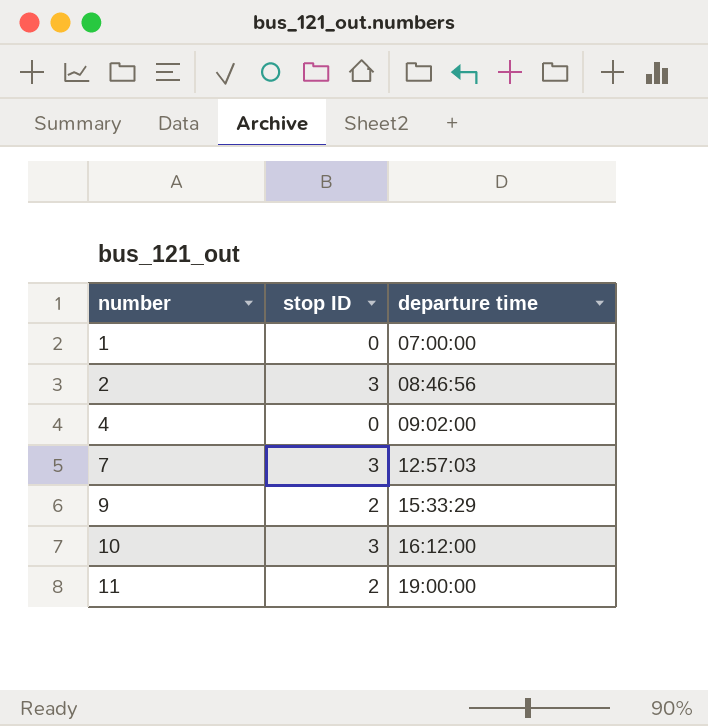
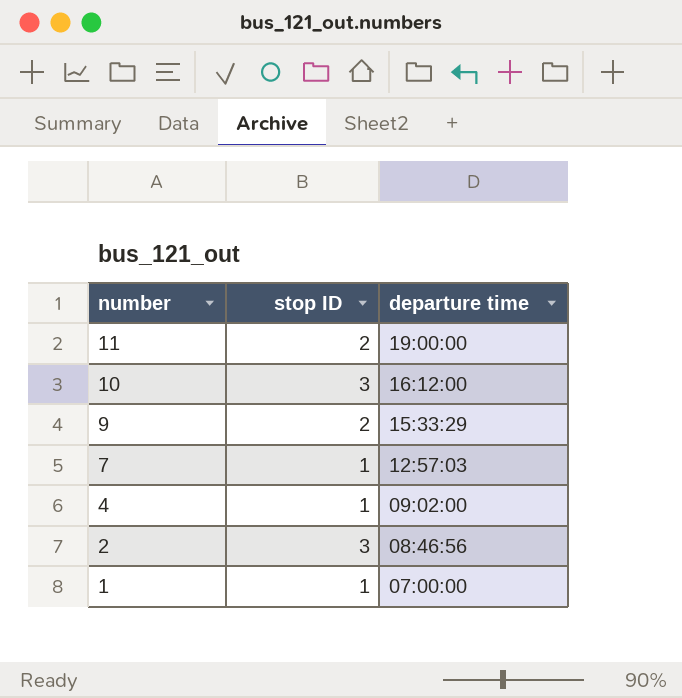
row order: number ascending -> number descending
7 | stop ID: 3 -> 1
4 | stop ID: 0 -> 1
1 | stop ID: 0 -> 1

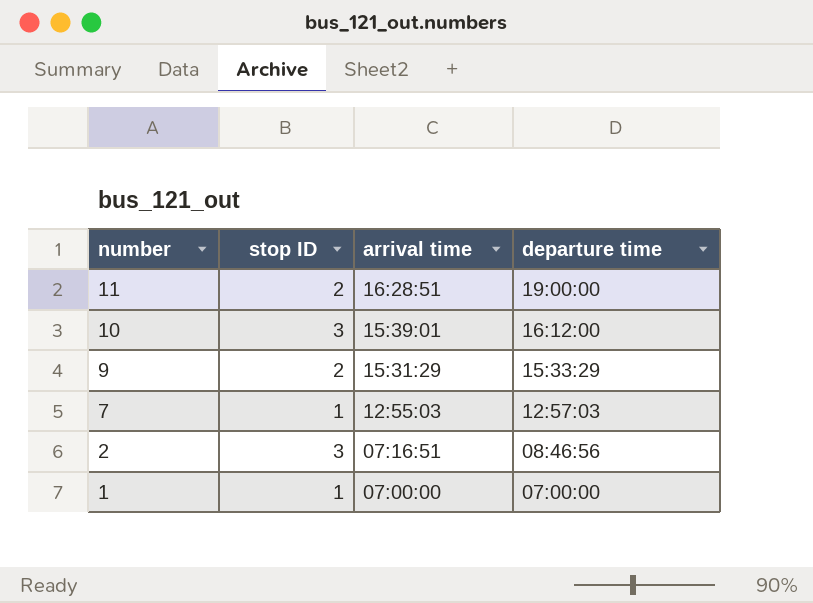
column arrival time | position: none -> 3
row 4: 1 | 09:02:00 -> none

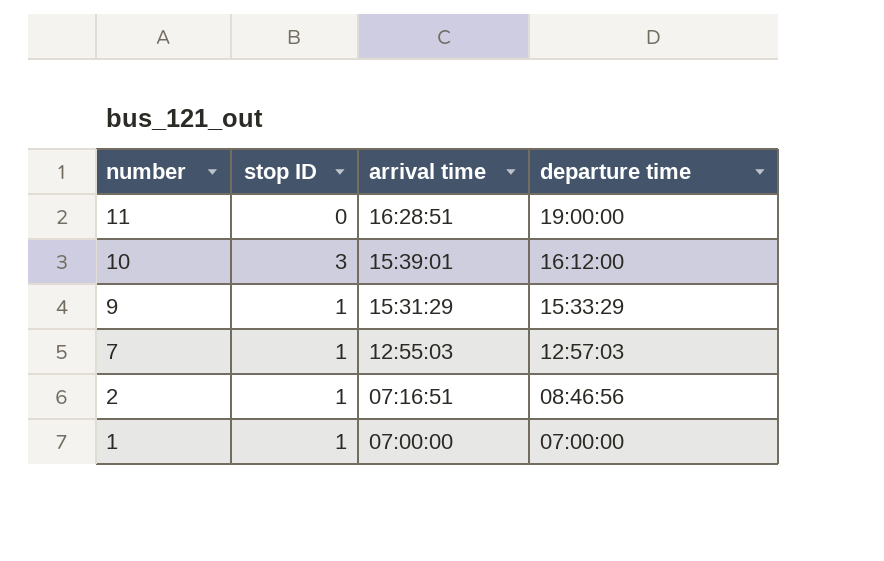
11 | stop ID: 2 -> 0
9 | stop ID: 2 -> 1
2 | stop ID: 3 -> 1

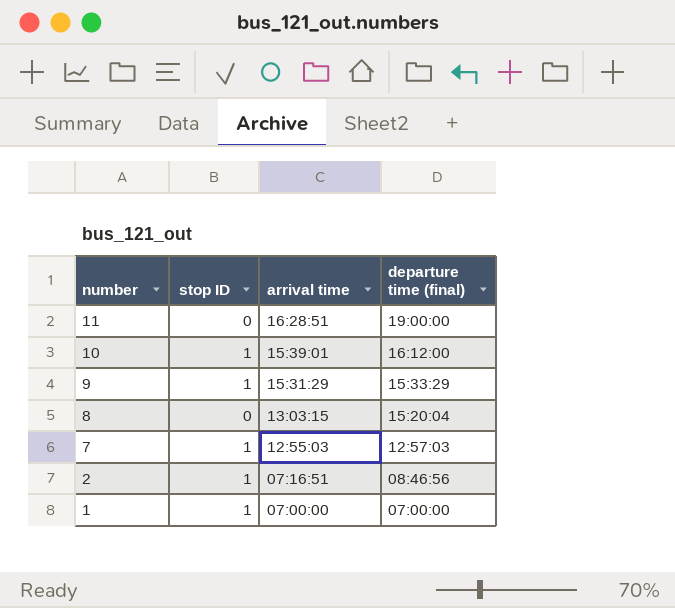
column name: departure time -> departure time (final)
10 | stop ID: 3 -> 1
row 8: none -> 0 | 13:03:15 | 15:20:04

